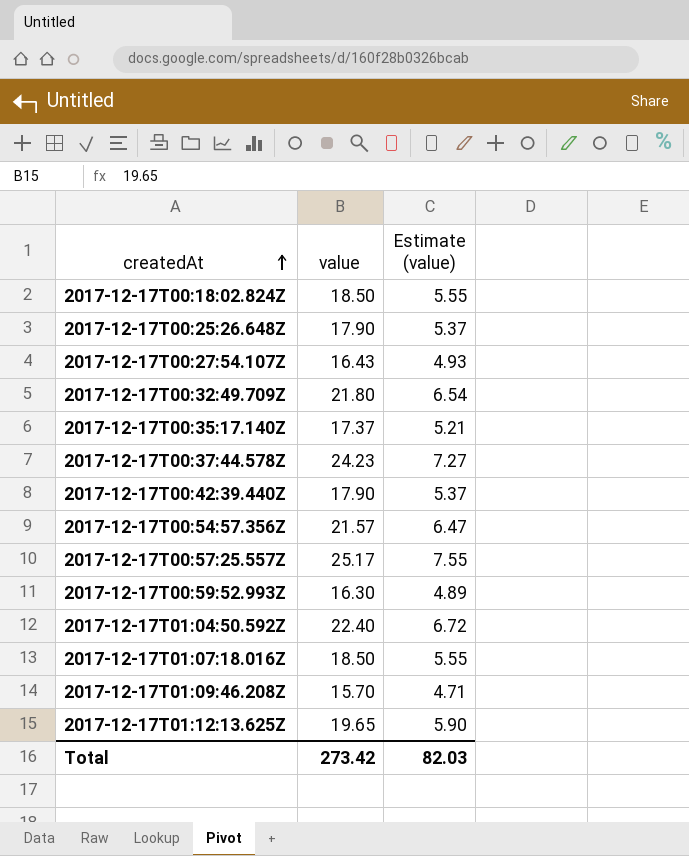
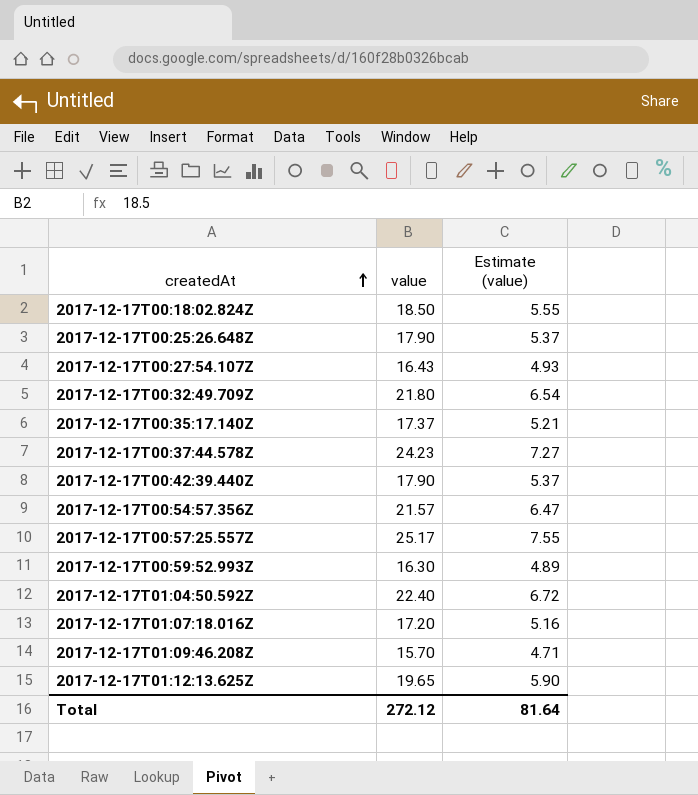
2017-12-17T01:07:18.016Z | value: 18.50 -> 17.20
2017-12-17T01:07:18.016Z | Estimate (value): 5.55 -> 5.16
Total | value: 273.42 -> 272.12
Total | Estimate (value): 82.03 -> 81.64

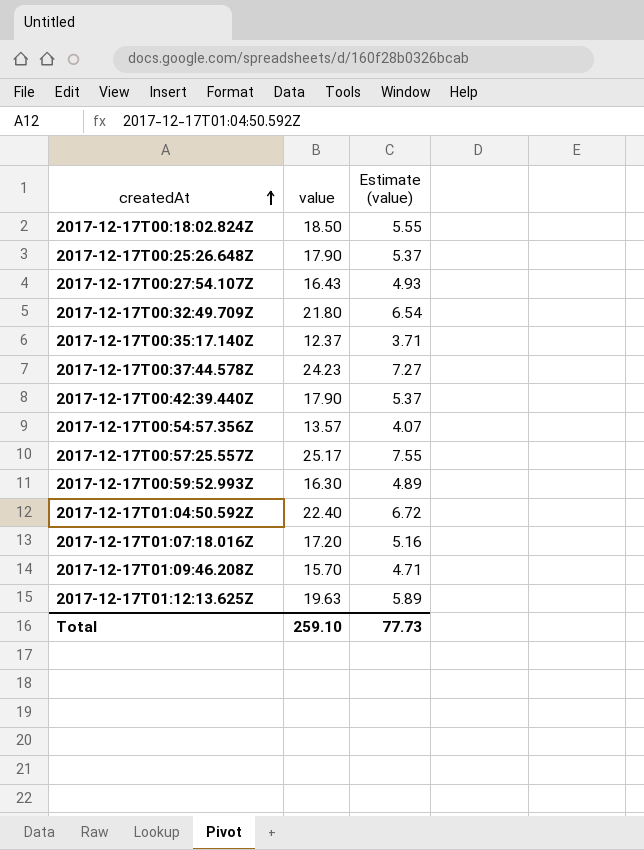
2017-12-17T00:35:17.140Z | value: 17.37 -> 12.37
2017-12-17T00:35:17.140Z | Estimate (value): 5.21 -> 3.71
2017-12-17T00:54:57.356Z | value: 21.57 -> 13.57
2017-12-17T00:54:57.356Z | Estimate (value): 6.47 -> 4.07
2017-12-17T01:12:13.625Z | value: 19.65 -> 19.63
2017-12-17T01:12:13.625Z | Estimate (value): 5.90 -> 5.89
Total | value: 272.12 -> 259.10
Total | Estimate (value): 81.64 -> 77.73

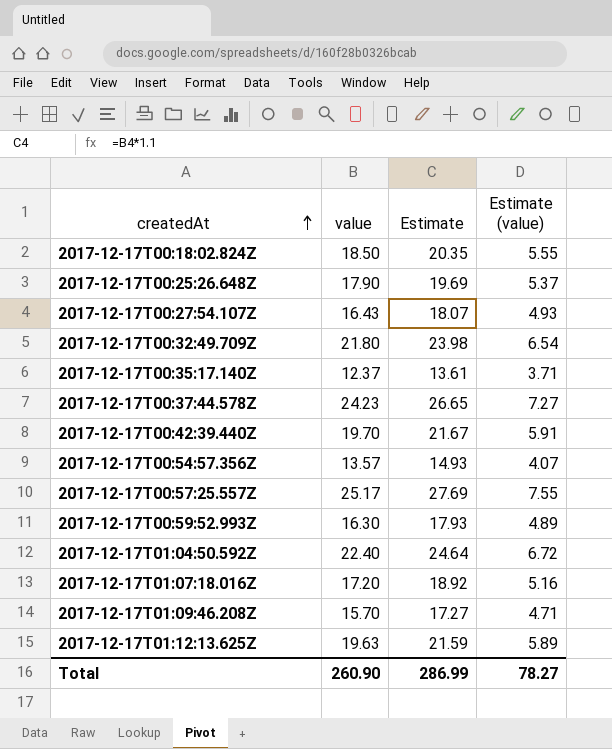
column Estimate | formula: none -> [value] * 1.1
2017-12-17T00:42:39.440Z | value: 17.90 -> 19.70
2017-12-17T00:42:39.440Z | Estimate (value): 5.37 -> 5.91
Total | value: 259.10 -> 260.90
Total | Estimate (value): 77.73 -> 78.27

